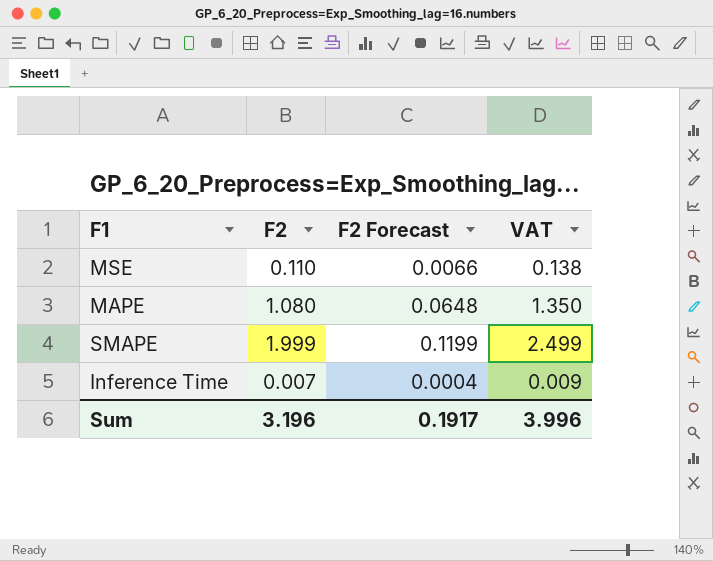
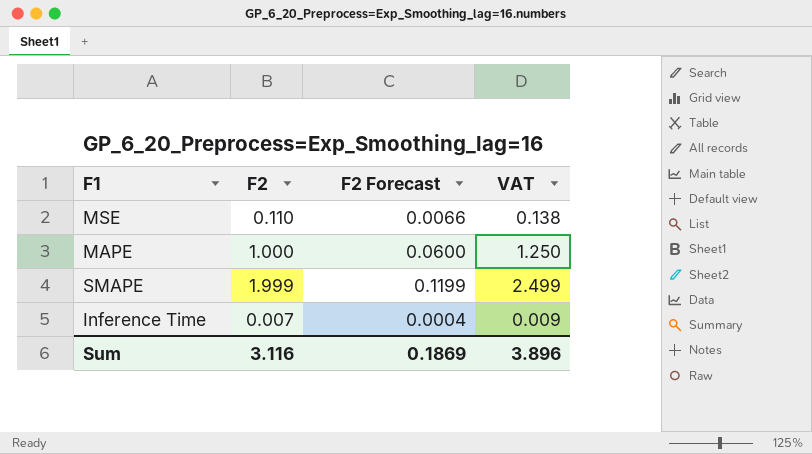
MAPE | F2: 1.080 -> 1.000
MAPE | F2 Forecast: 0.0648 -> 0.0600
MAPE | VAT: 1.350 -> 1.250
Sum | F2: 3.196 -> 3.116
Sum | F2 Forecast: 0.1917 -> 0.1869
Sum | VAT: 3.996 -> 3.896

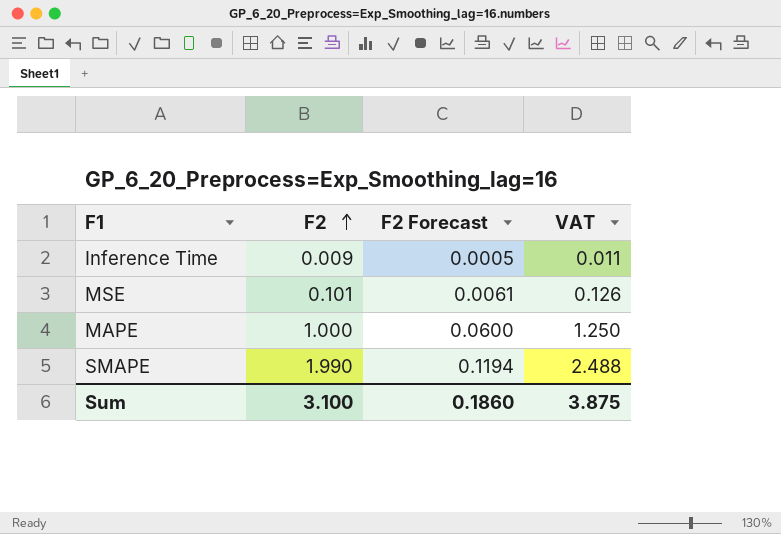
row order: none -> F2 ascending
Inference Time | F2: 0.007 -> 0.009
Inference Time | F2 Forecast: 0.0004 -> 0.0005
Inference Time | VAT: 0.009 -> 0.011
MSE | F2: 0.110 -> 0.101
MSE | F2 Forecast: 0.0066 -> 0.0061
MSE | VAT: 0.138 -> 0.126
SMAPE | F2: 1.999 -> 1.990
SMAPE | F2 Forecast: 0.1199 -> 0.1194
SMAPE | VAT: 2.499 -> 2.488
Sum | F2: 3.116 -> 3.100
Sum | F2 Forecast: 0.1869 -> 0.1860
Sum | VAT: 3.896 -> 3.875

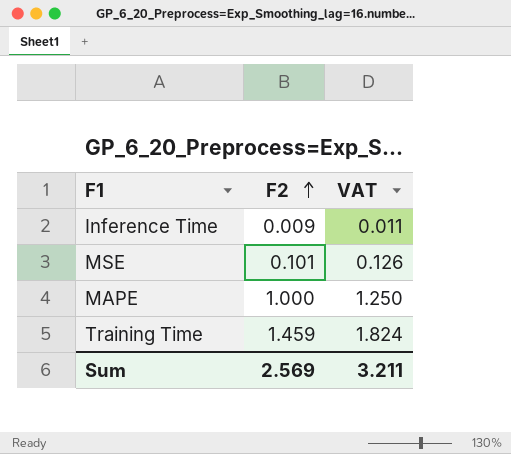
column F2 Forecast | formula: [F2] * 0.06 -> none
row SMAPE: 1.990 | 0.1194 | 2.488 -> none
row Training Time: none -> 1.459 | 1.824
Sum | F2: 3.100 -> 2.569
Sum | VAT: 3.875 -> 3.211

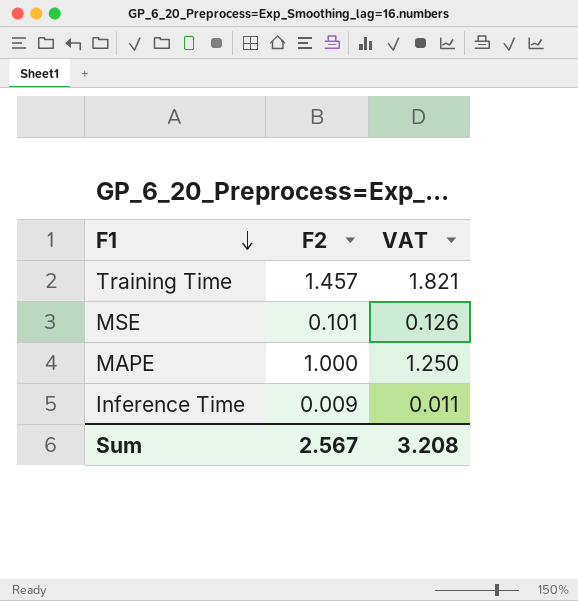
row order: F2 ascending -> F1 descending
Training Time | F2: 1.459 -> 1.457
Training Time | VAT: 1.824 -> 1.821
Sum | F2: 2.569 -> 2.567
Sum | VAT: 3.211 -> 3.208

